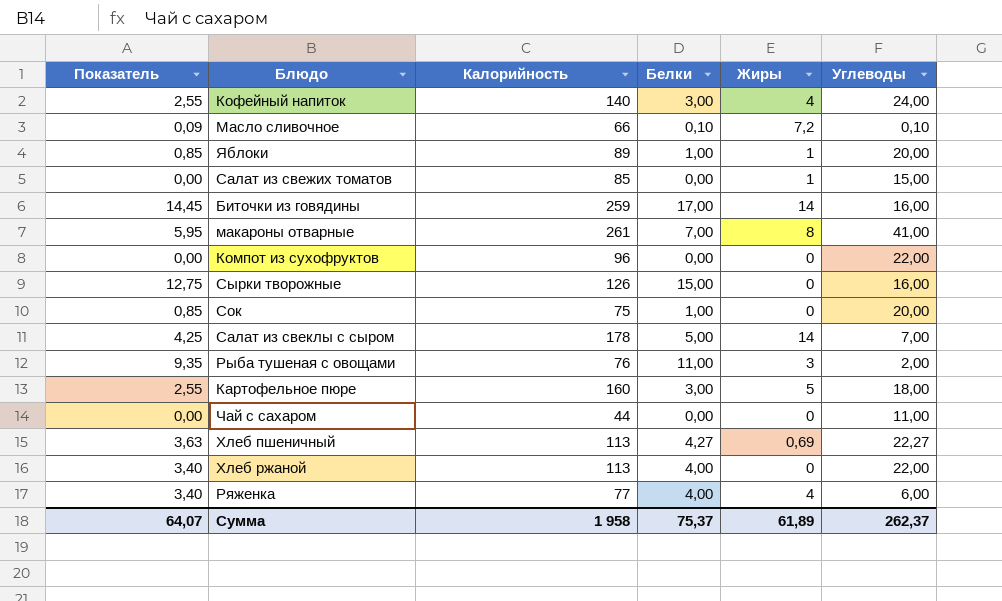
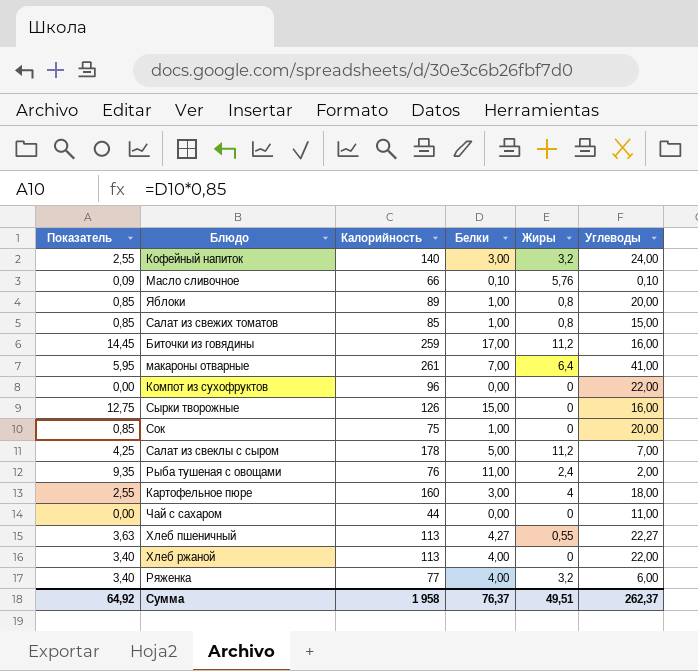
Кофейный напиток | Жиры: 4 -> 3,2
Масло сливочное | Жиры: 7,2 -> 5,76
Яблоки | Жиры: 1 -> 0,8
Салат из свежих томатов | Показатель: 0,00 -> 0,85
Салат из свежих томатов | Белки: 0,00 -> 1,00
Салат из свежих томатов | Жиры: 1 -> 0,8
Биточки из говядины | Жиры: 14 -> 11,2
макароны отварные | Жиры: 8 -> 6,4
Салат из свеклы с сыром | Жиры: 14 -> 11,2
Рыба тушеная с овощами | Жиры: 3 -> 2,4
Картофельное пюре | Жиры: 5 -> 4
Хлеб пшеничный | Жиры: 0,69 -> 0,55
Ряженка | Жиры: 4 -> 3,2
Сумма | Показатель: 64,07 -> 64,92
Сумма | Белки: 75,37 -> 76,37
Сумма | Жиры: 61,89 -> 49,51

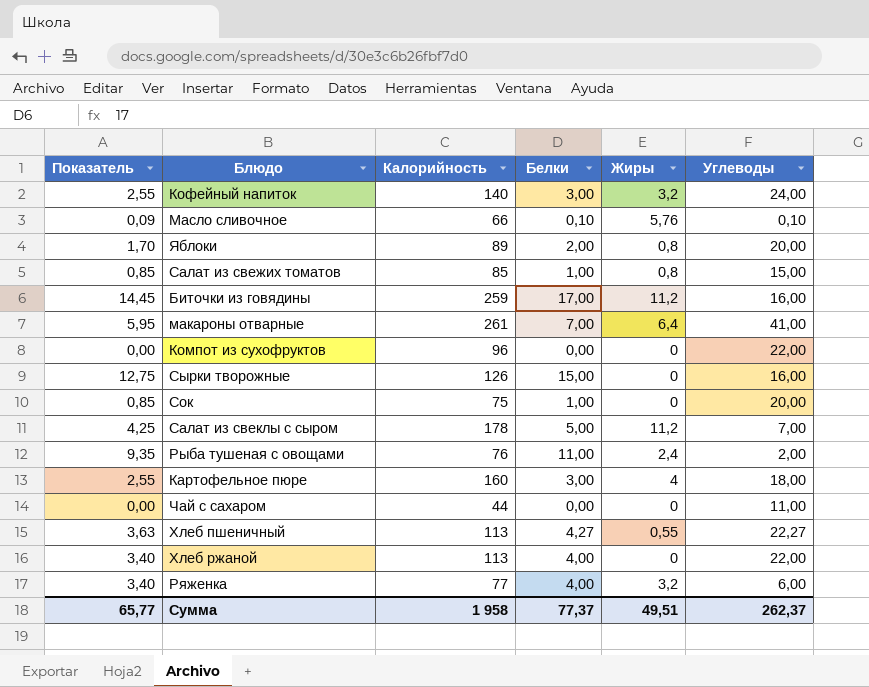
Яблоки | Показатель: 0,85 -> 1,70
Яблоки | Белки: 1,00 -> 2,00
Сумма | Показатель: 64,92 -> 65,77
Сумма | Белки: 76,37 -> 77,37

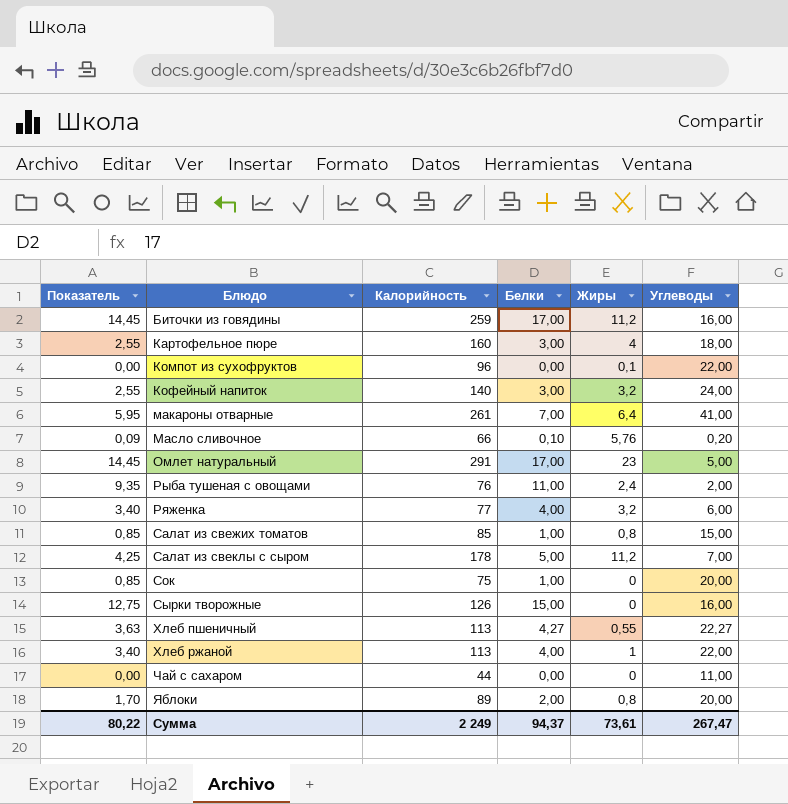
row order: none -> Блюдо ascending
Компот из сухофруктов | Жиры: 0 -> 0,1
Масло сливочное | Углеводы: 0,10 -> 0,20
row Омлет натуральный: none -> 14,45 | 291 | 17,00 | 23 | 5,00
Хлеб ржаной | Жиры: 0 -> 1
Сумма | Показатель: 65,77 -> 80,22
Сумма | Калорийность: 1 958 -> 2 249
Сумма | Белки: 77,37 -> 94,37
Сумма | Жиры: 49,51 -> 73,61
Сумма | Углеводы: 262,37 -> 267,47

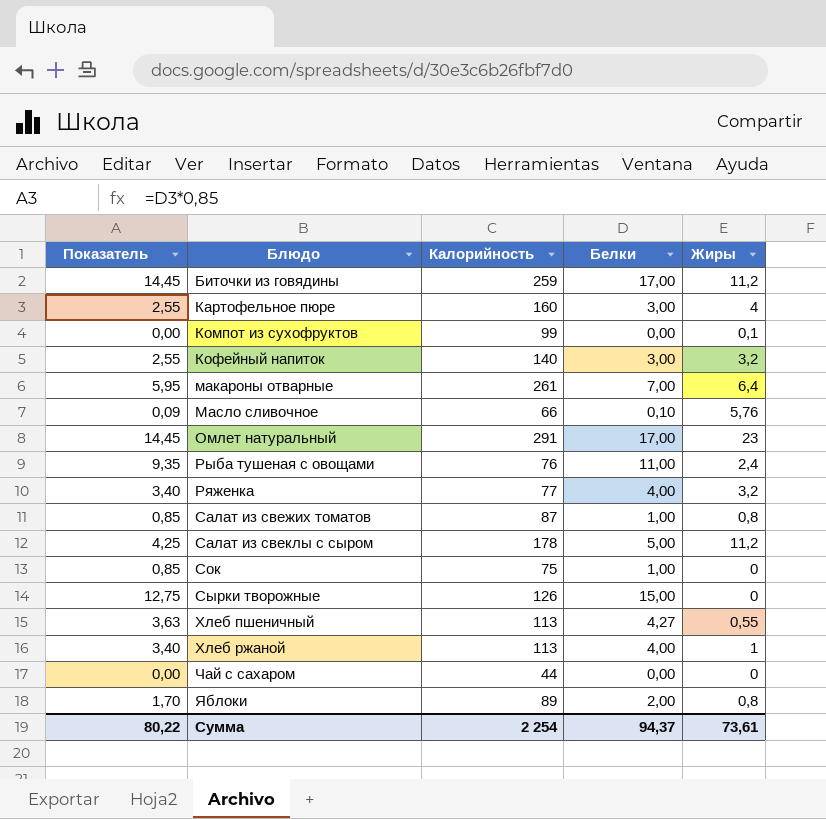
column Углеводы | position: 6 -> none
Компот из сухофруктов | Калорийность: 96 -> 99
Салат из свежих томатов | Калорийность: 85 -> 87
Сумма | Калорийность: 2 249 -> 2 254

